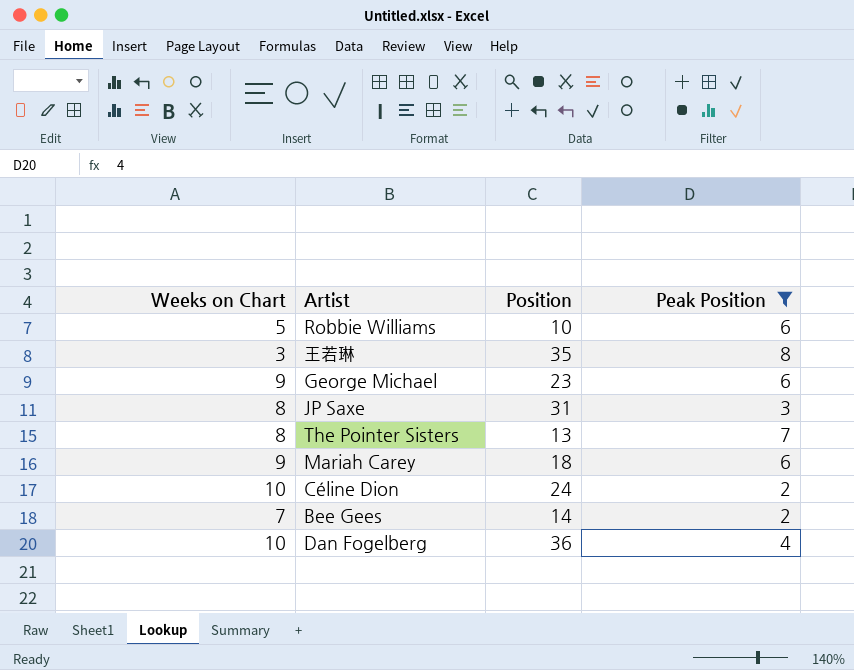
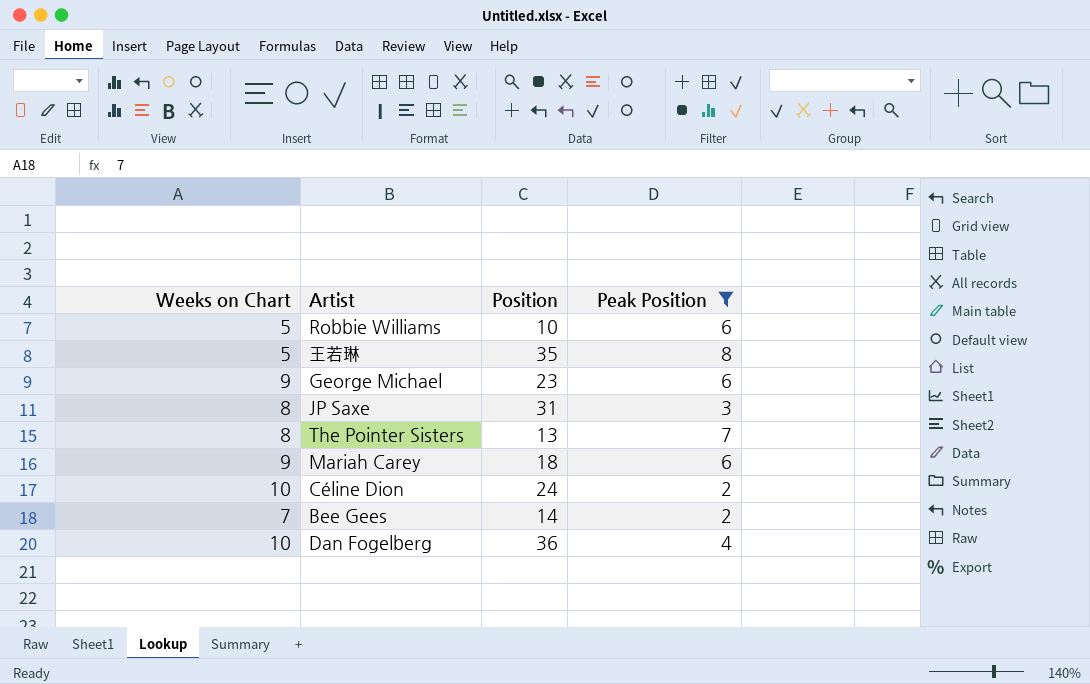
王若琳 | Weeks on Chart: 3 -> 5

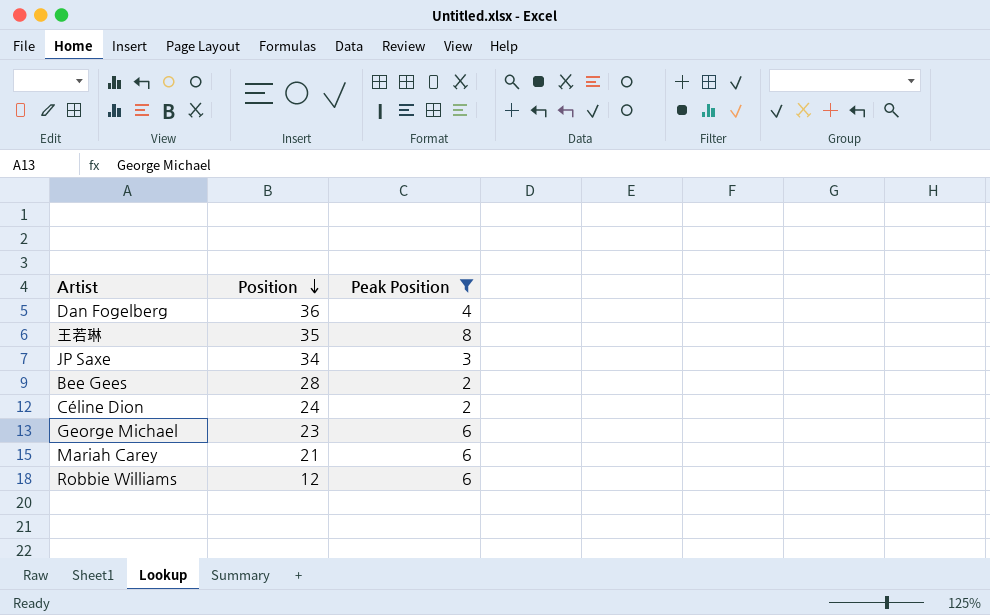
row order: none -> Position descending
column Weeks on Chart | position: 1 -> none
row The Pointer Sisters: 8 | 13 | 7 -> none
JP Saxe | Position: 31 -> 34
Bee Gees | Position: 14 -> 28
Mariah Carey | Position: 18 -> 21
Robbie Williams | Position: 10 -> 12

